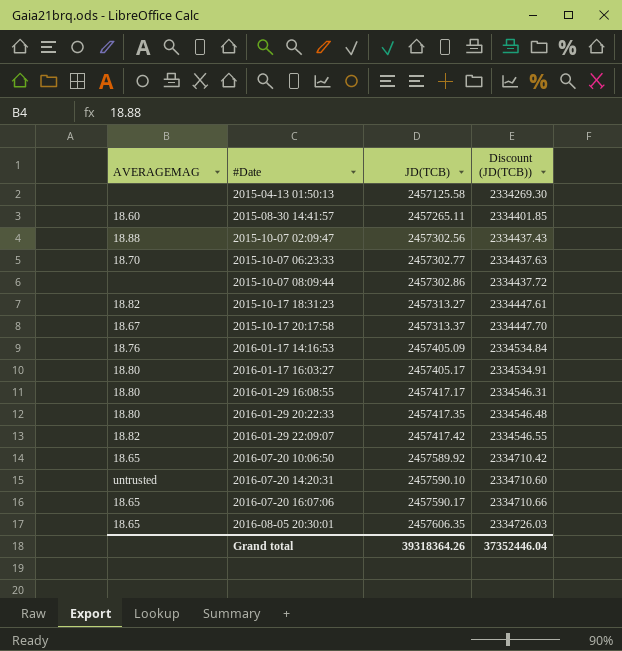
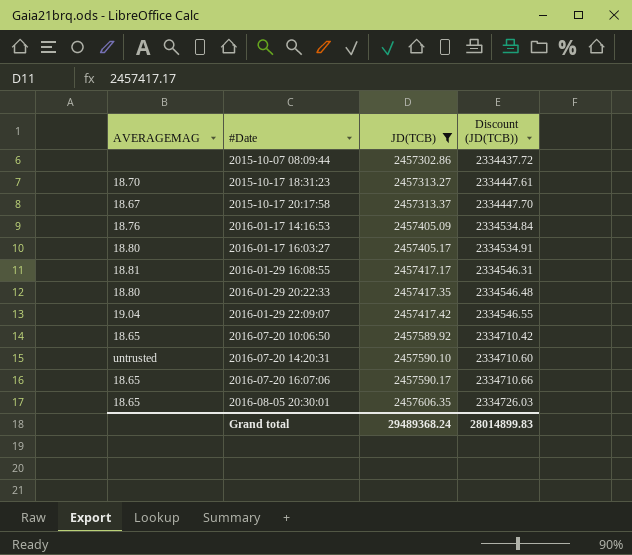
filter: none -> JD(TCB) >= 2457302.86
2015-10-17 18:31:23 | AVERAGEMAG: 18.82 -> 18.70
2016-01-29 16:08:55 | AVERAGEMAG: 18.80 -> 18.81
2016-01-29 22:09:07 | AVERAGEMAG: 18.82 -> 19.04
Grand total | JD(TCB): 39318364.26 -> 29489368.24
Grand total | Discount (JD(TCB)): 37352446.04 -> 28014899.83

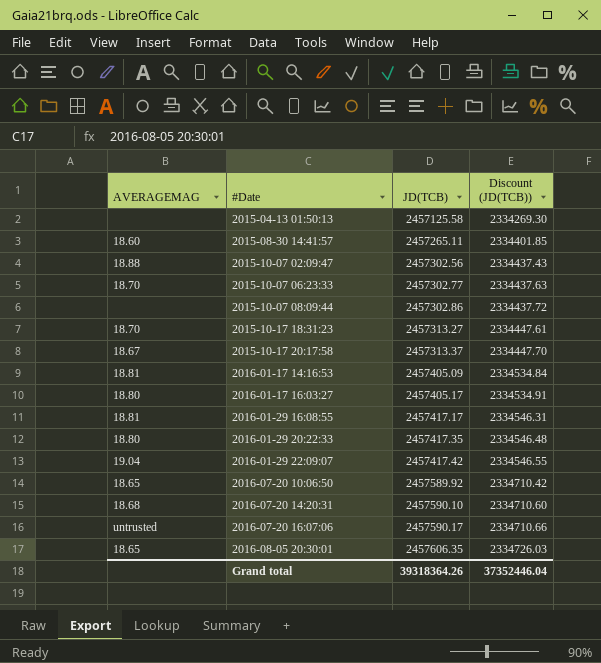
filter: JD(TCB) >= 2457302.86 -> none
2016-01-17 14:16:53 | AVERAGEMAG: 18.76 -> 18.81
2016-07-20 14:20:31 | AVERAGEMAG: untrusted -> 18.68
2016-07-20 16:07:06 | AVERAGEMAG: 18.65 -> untrusted
Grand total | JD(TCB): 29489368.24 -> 39318364.26
Grand total | Discount (JD(TCB)): 28014899.83 -> 37352446.04

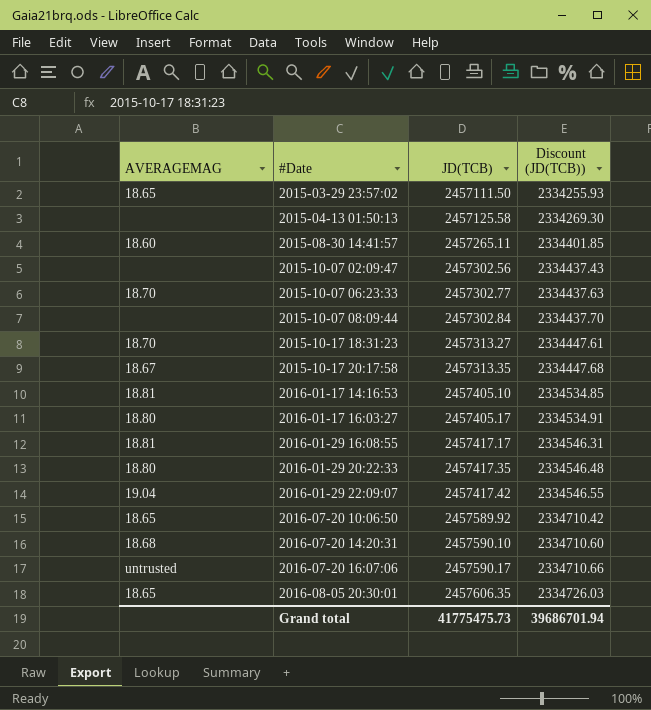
row 2015-03-29 23:57:02: none -> 18.65 | 2457111.50 | 2334255.93
2015-10-07 02:09:47 | AVERAGEMAG: 18.88 -> none
2015-10-07 08:09:44 | JD(TCB): 2457302.86 -> 2457302.84
2015-10-07 08:09:44 | Discount (JD(TCB)): 2334437.72 -> 2334437.70
2015-10-17 20:17:58 | JD(TCB): 2457313.37 -> 2457313.35
2015-10-17 20:17:58 | Discount (JD(TCB)): 2334447.70 -> 2334447.68
2016-01-17 14:16:53 | JD(TCB): 2457405.09 -> 2457405.10
2016-01-17 14:16:53 | Discount (JD(TCB)): 2334534.84 -> 2334534.85
Grand total | JD(TCB): 39318364.26 -> 41775475.73
Grand total | Discount (JD(TCB)): 37352446.04 -> 39686701.94

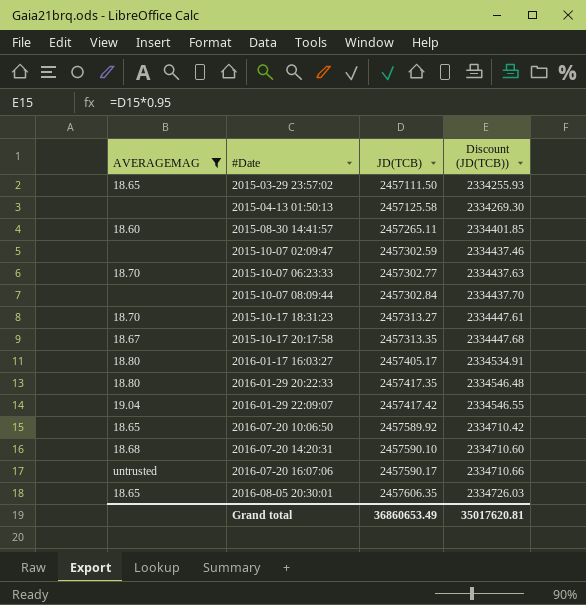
filter: none -> AVERAGEMAG != 18.81
2015-10-07 02:09:47 | JD(TCB): 2457302.56 -> 2457302.59
2015-10-07 02:09:47 | Discount (JD(TCB)): 2334437.43 -> 2334437.46
Grand total | JD(TCB): 41775475.73 -> 36860653.49
Grand total | Discount (JD(TCB)): 39686701.94 -> 35017620.81

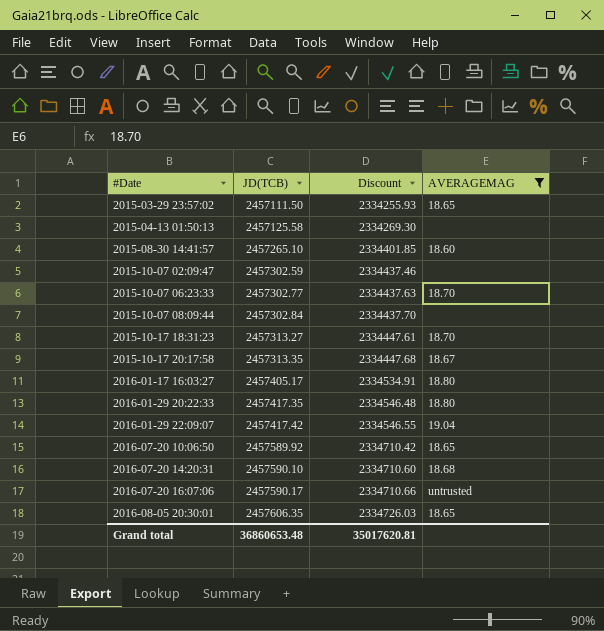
column name: Discount (JD(TCB)) -> Discount
column AVERAGEMAG | position: 1 -> 4
2015-08-30 14:41:57 | JD(TCB): 2457265.11 -> 2457265.10
Grand total | JD(TCB): 36860653.49 -> 36860653.48

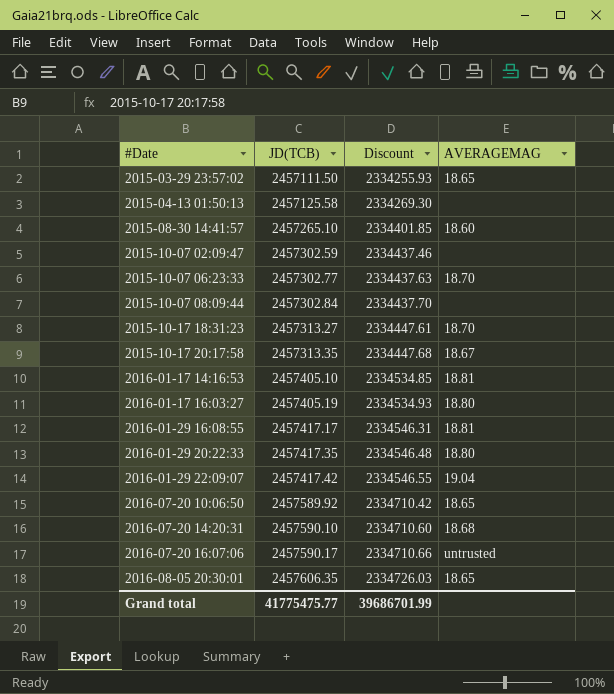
filter: AVERAGEMAG != 18.81 -> none
2016-01-17 16:03:27 | JD(TCB): 2457405.17 -> 2457405.19
2016-01-17 16:03:27 | Discount: 2334534.91 -> 2334534.93
Grand total | JD(TCB): 36860653.48 -> 41775475.77
Grand total | Discount: 35017620.81 -> 39686701.99

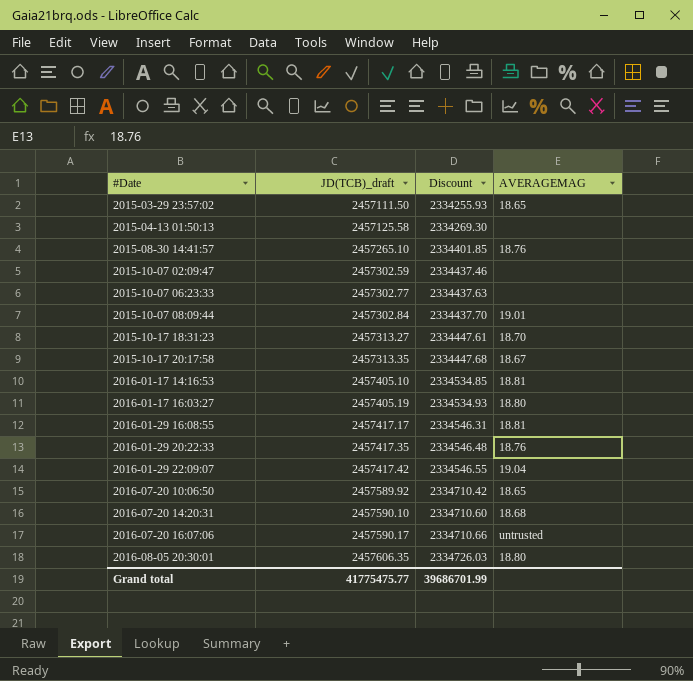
column name: JD(TCB) -> JD(TCB)_draft
2015-08-30 14:41:57 | AVERAGEMAG: 18.60 -> 18.76
2015-10-07 06:23:33 | AVERAGEMAG: 18.70 -> none
2015-10-07 08:09:44 | AVERAGEMAG: none -> 19.01
2016-01-29 20:22:33 | AVERAGEMAG: 18.80 -> 18.76
2016-08-05 20:30:01 | AVERAGEMAG: 18.65 -> 18.80

